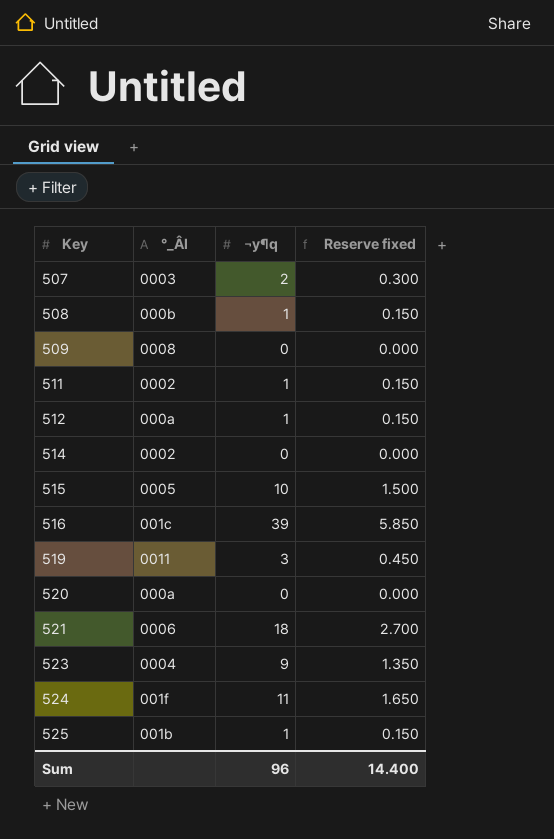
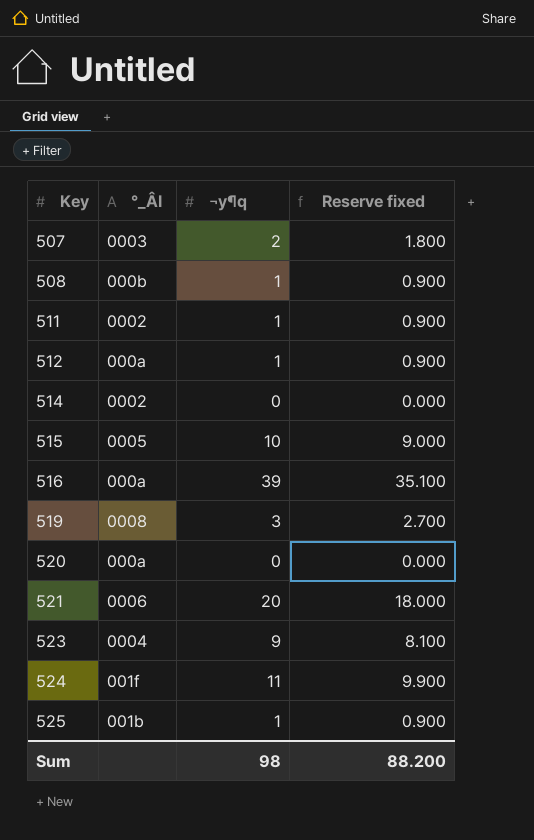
column Reserve fixed | formula: [¬y¶q] * 0.15 -> [¬y¶q] * 0.9
row 509: 0008 | 0 | 0.000 -> none
516 | °_ÂI: 001c -> 000a
519 | °_ÂI: 0011 -> 0008
521 | ¬y¶q: 18 -> 20
Sum | ¬y¶q: 96 -> 98
Sum | Reserve fixed: 14.400 -> 88.200

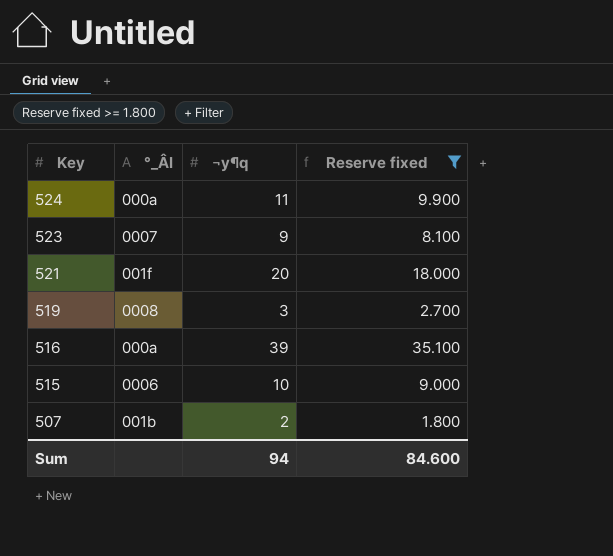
filter: none -> Reserve fixed >= 1.800
row order: Key ascending -> Key descending
524 | °_ÂI: 001f -> 000a
523 | °_ÂI: 0004 -> 0007
521 | °_ÂI: 0006 -> 001f
515 | °_ÂI: 0005 -> 0006
507 | °_ÂI: 0003 -> 001b
Sum | ¬y¶q: 98 -> 94
Sum | Reserve fixed: 88.200 -> 84.600

